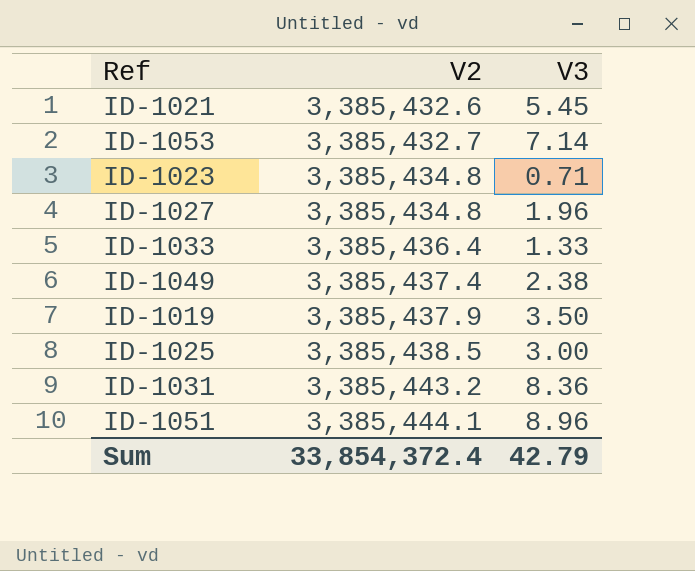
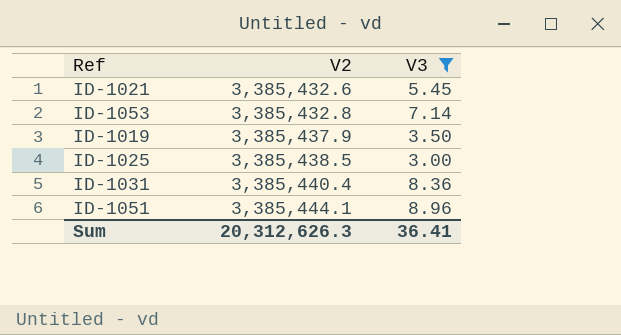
filter: none -> V3 >= 3.00
ID-1053 | V2: 3,385,432.7 -> 3,385,432.8
ID-1031 | V2: 3,385,443.2 -> 3,385,440.4
Sum | V2: 33,854,372.4 -> 20,312,626.3
Sum | V3: 42.79 -> 36.41

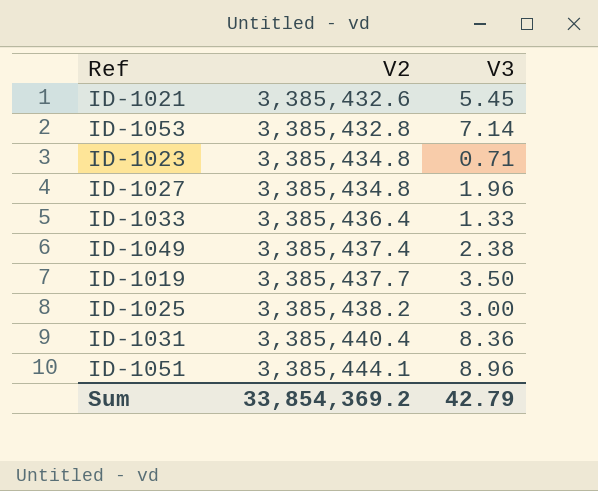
filter: V3 >= 3.00 -> none
ID-1019 | V2: 3,385,437.9 -> 3,385,437.7
ID-1025 | V2: 3,385,438.5 -> 3,385,438.2
Sum | V2: 20,312,626.3 -> 33,854,369.2
Sum | V3: 36.41 -> 42.79

